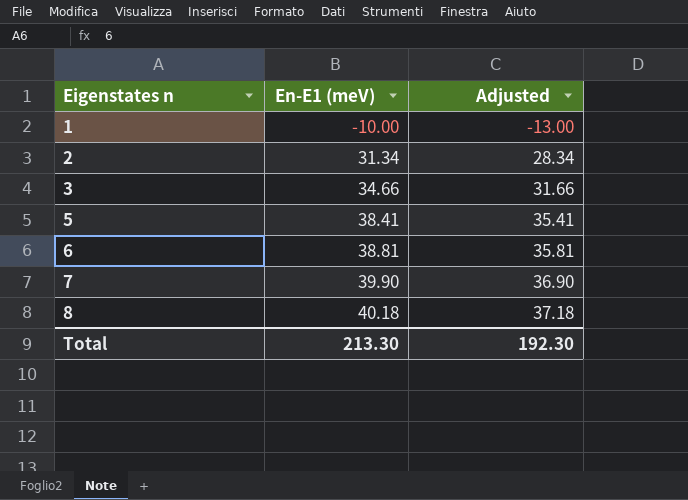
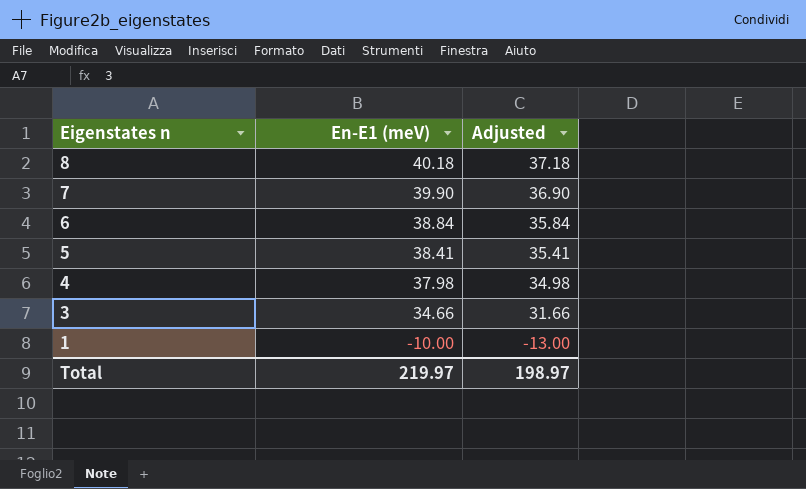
row order: Eigenstates n ascending -> Eigenstates n descending
row 2: 31.34 | 28.34 -> none
6 | En-E1 (meV): 38.81 -> 38.84
6 | Adjusted: 35.81 -> 35.84
row 4: none -> 37.98 | 34.98
Total | En-E1 (meV): 213.30 -> 219.97
Total | Adjusted: 192.30 -> 198.97

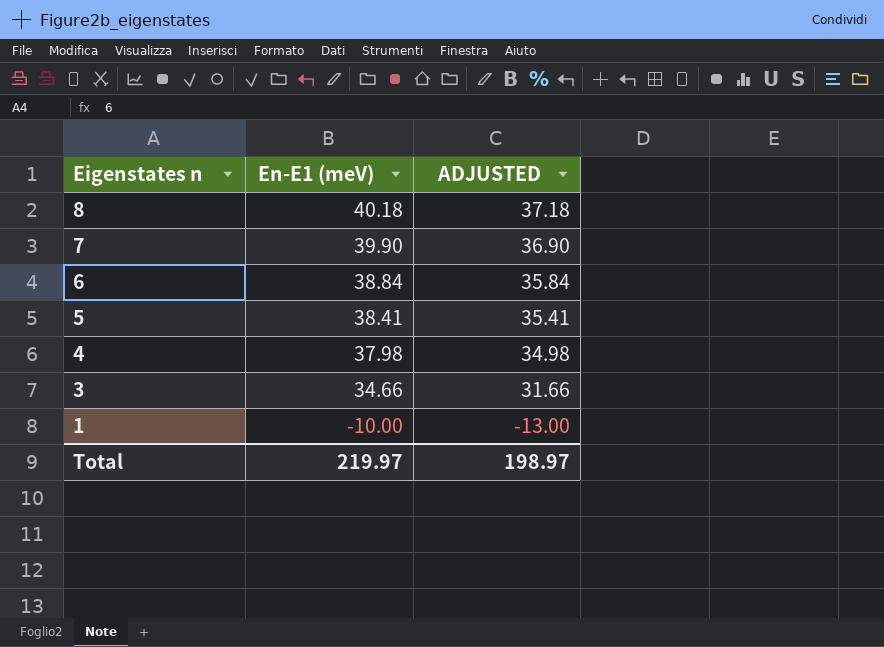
column name: Adjusted -> ADJUSTED

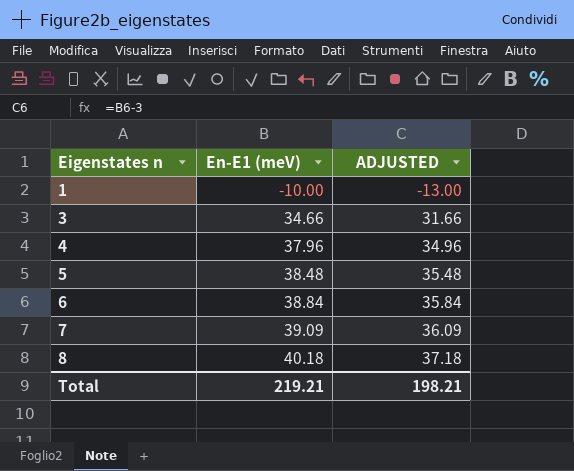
row order: Eigenstates n descending -> Eigenstates n ascending
4 | En-E1 (meV): 37.98 -> 37.96
4 | ADJUSTED: 34.98 -> 34.96
5 | En-E1 (meV): 38.41 -> 38.48
5 | ADJUSTED: 35.41 -> 35.48
7 | En-E1 (meV): 39.90 -> 39.09
7 | ADJUSTED: 36.90 -> 36.09
Total | En-E1 (meV): 219.97 -> 219.21
Total | ADJUSTED: 198.97 -> 198.21

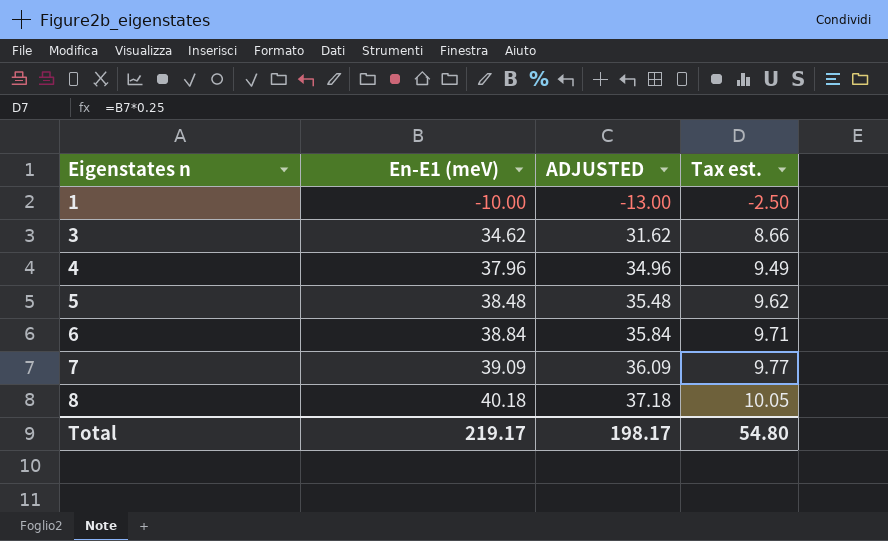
column Tax est. | formula: none -> [En-E1 (meV)] * 0.25
3 | En-E1 (meV): 34.66 -> 34.62
3 | ADJUSTED: 31.66 -> 31.62
Total | En-E1 (meV): 219.21 -> 219.17
Total | ADJUSTED: 198.21 -> 198.17

